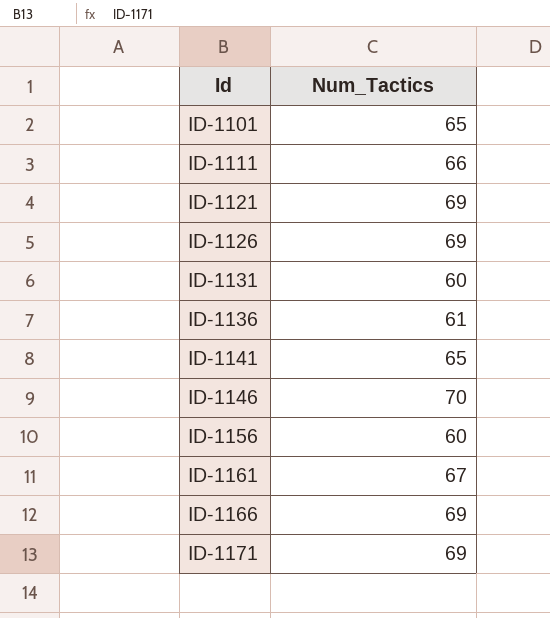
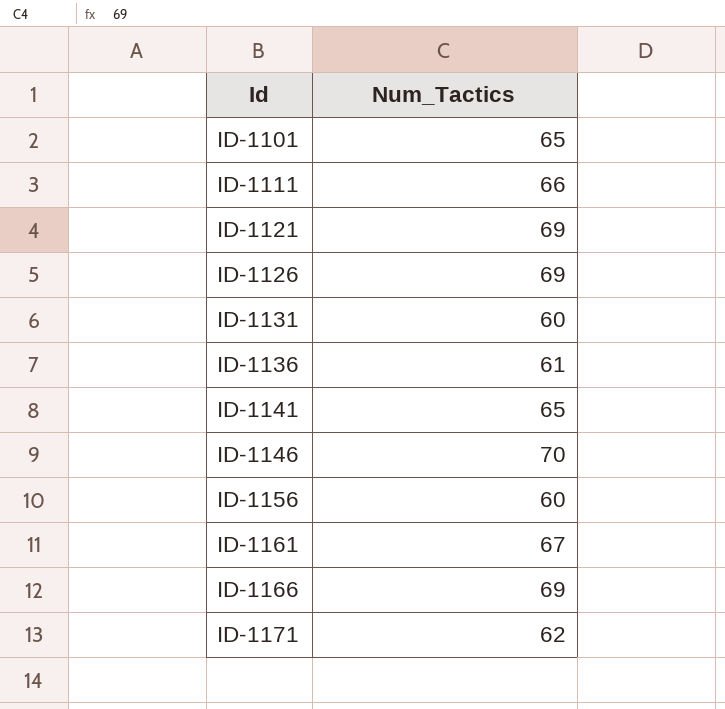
ID-1171 | Num_Tactics: 69 -> 62

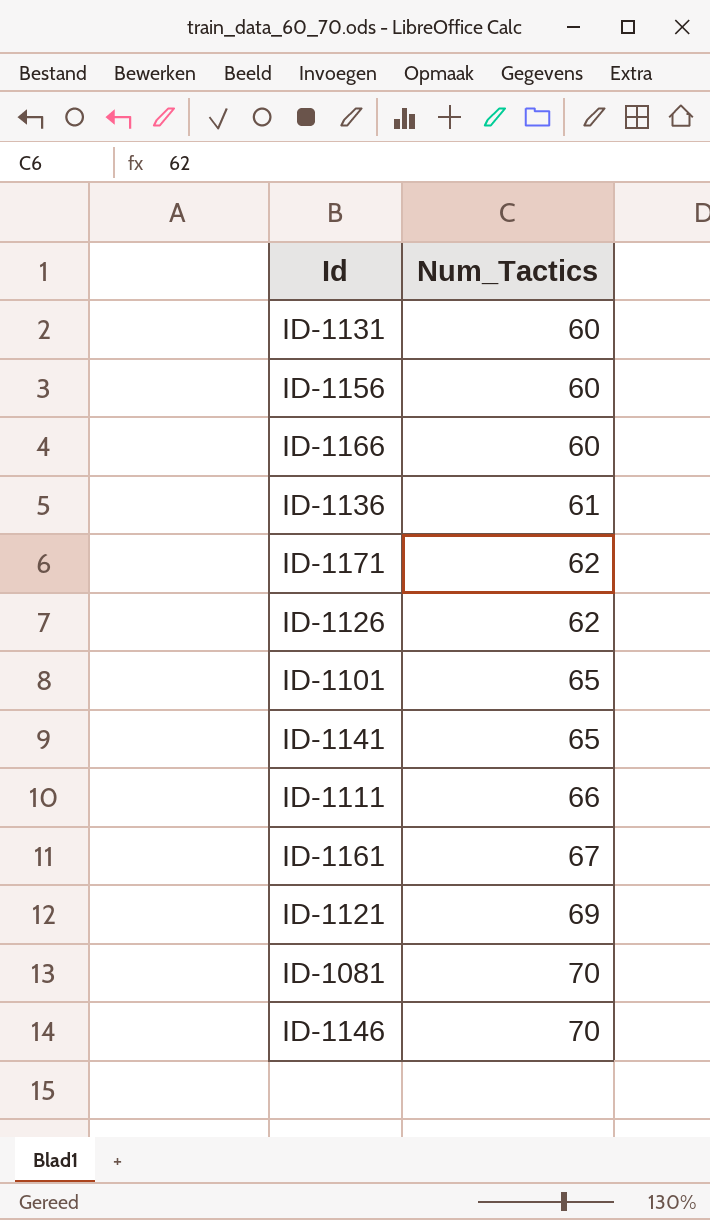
row order: Id ascending -> Num_Tactics ascending
ID-1166 | Num_Tactics: 69 -> 60
ID-1126 | Num_Tactics: 69 -> 62
row ID-1081: none -> 70

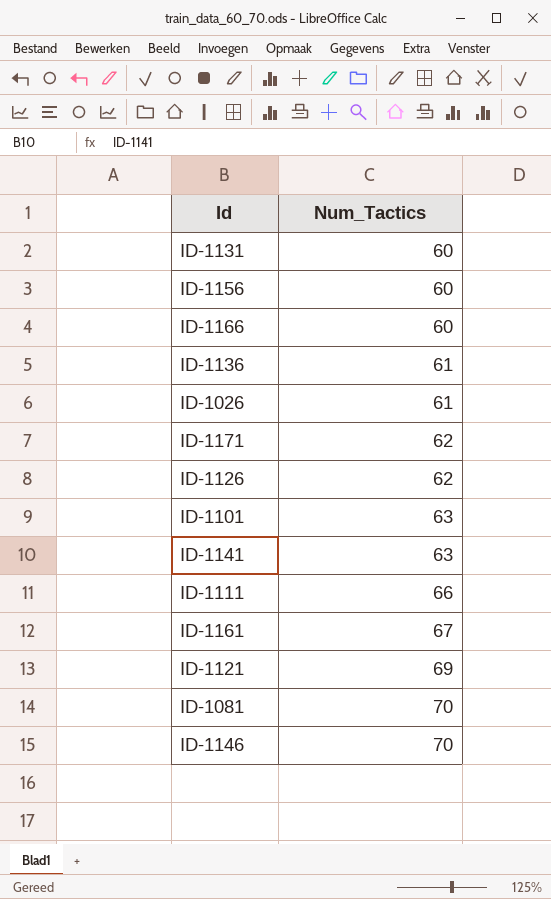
row ID-1026: none -> 61
ID-1101 | Num_Tactics: 65 -> 63
ID-1141 | Num_Tactics: 65 -> 63

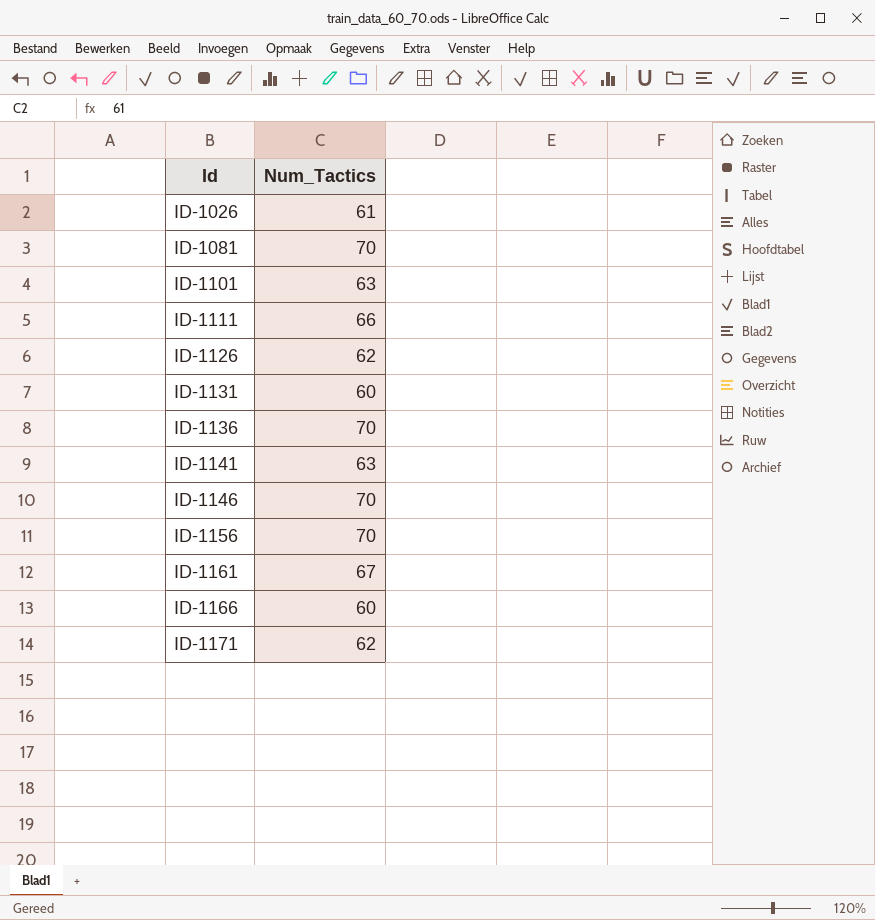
row order: Num_Tactics ascending -> Id ascending
row ID-1121: 69 -> none
ID-1136 | Num_Tactics: 61 -> 70
ID-1156 | Num_Tactics: 60 -> 70

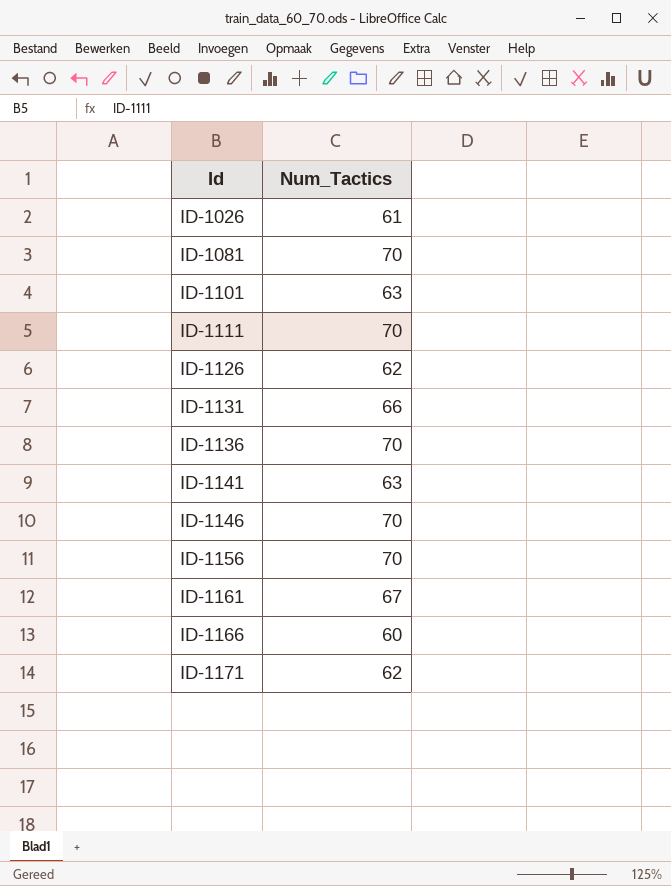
ID-1111 | Num_Tactics: 66 -> 70
ID-1131 | Num_Tactics: 60 -> 66

